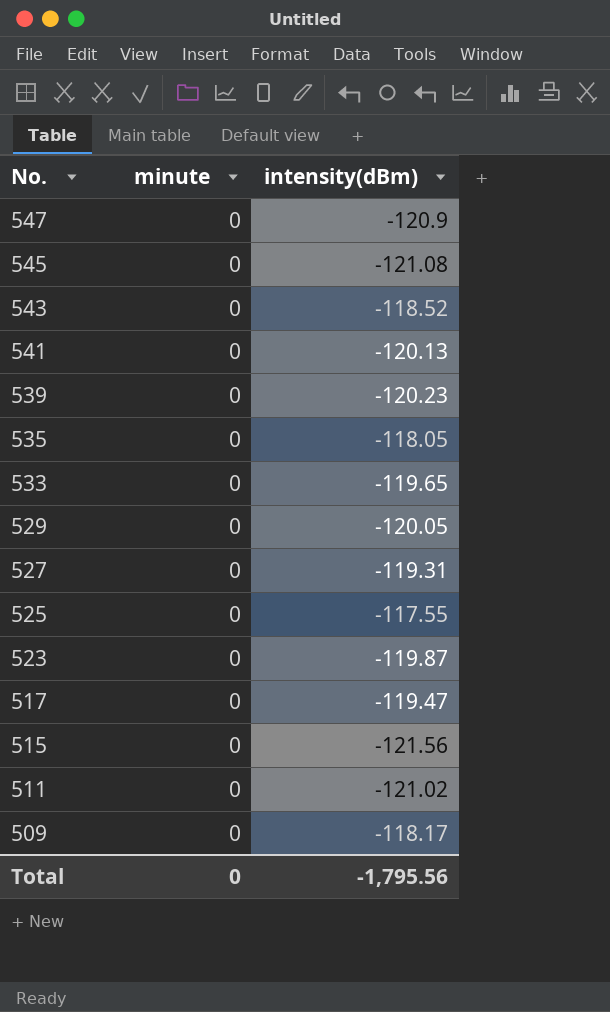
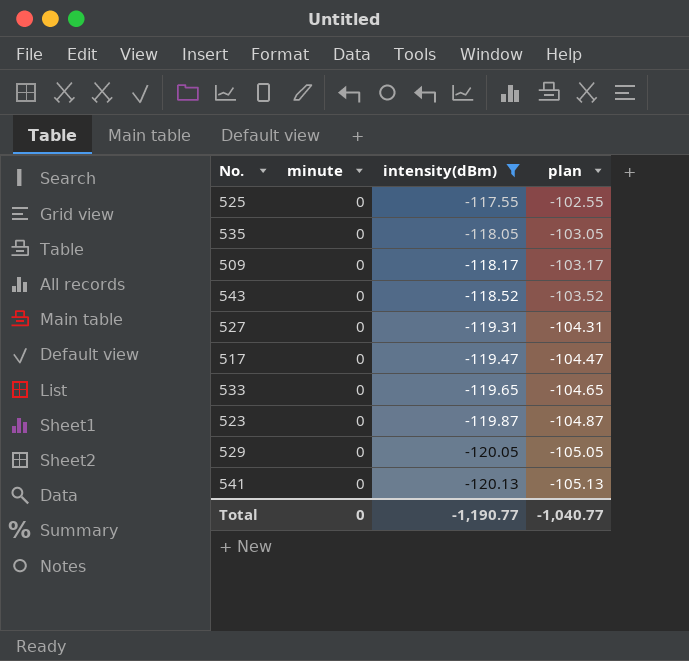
filter: none -> intensity(dBm) >= -120.13
row order: No. descending -> intensity(dBm) descending
column plan | formula: none -> [intensity(dBm)] + 15
Total | intensity(dBm): -1,795.56 -> -1,190.77

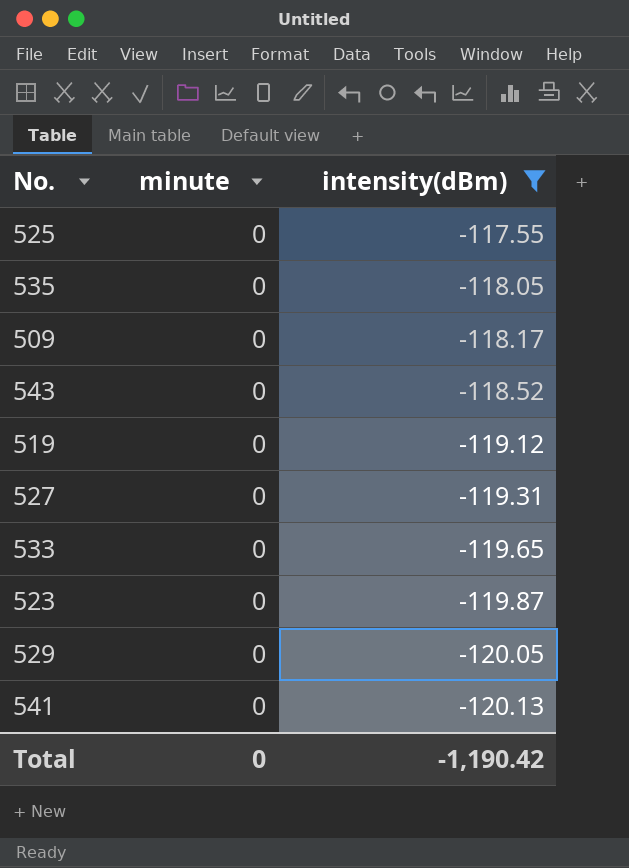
column plan | formula: [intensity(dBm)] + 15 -> none
row 517: 0 | -119.47 | -104.47 -> none
row 519: none -> 0 | -119.12
Total | intensity(dBm): -1,190.77 -> -1,190.42

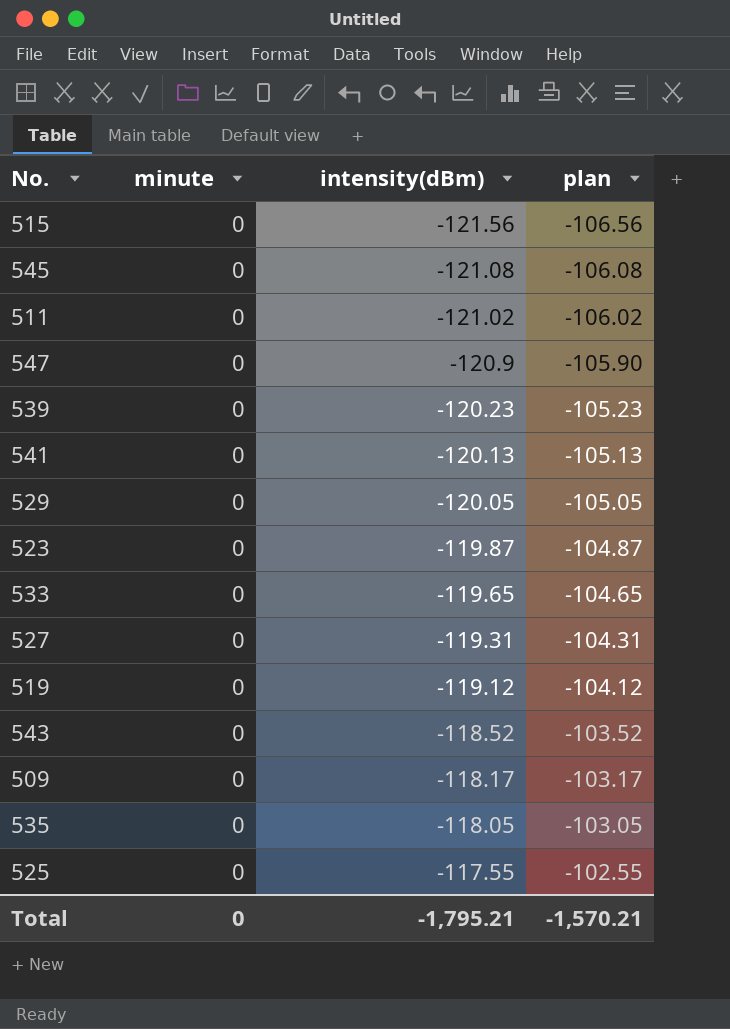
filter: intensity(dBm) >= -120.13 -> none
row order: intensity(dBm) descending -> intensity(dBm) ascending
column plan | formula: none -> [intensity(dBm)] + 15
Total | intensity(dBm): -1,190.42 -> -1,795.21

